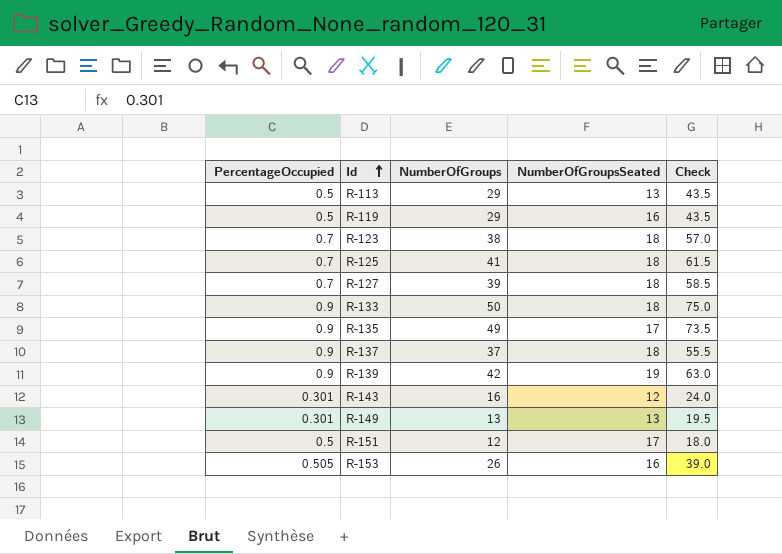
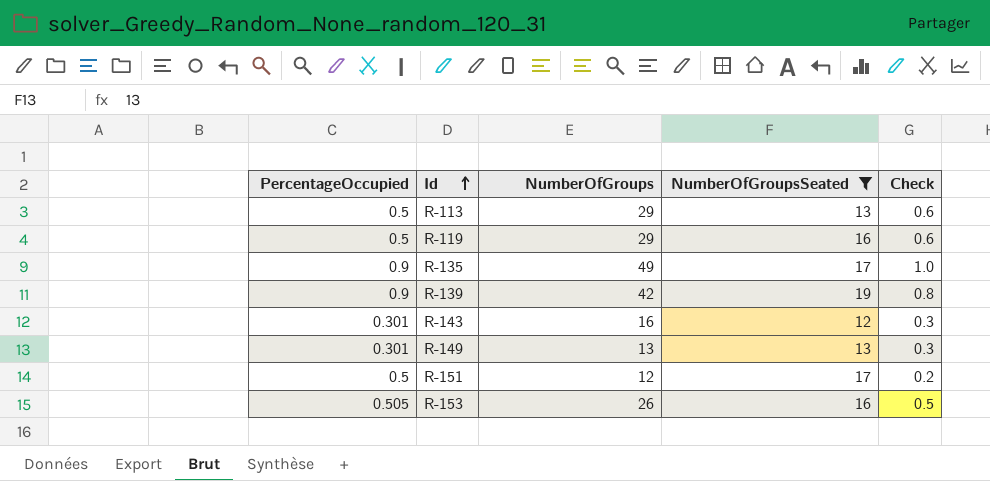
filter: none -> NumberOfGroupsSeated != 18
column Check | formula: [NumberOfGroups] * 1.5 -> [NumberOfGroups] * 0.02

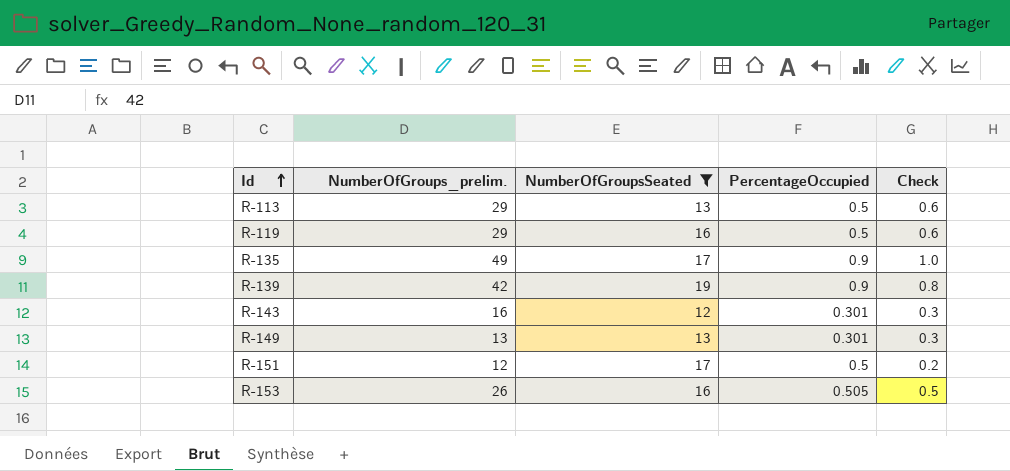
column name: NumberOfGroups -> NumberOfGroups_prelim.
column PercentageOccupied | position: 1 -> 4

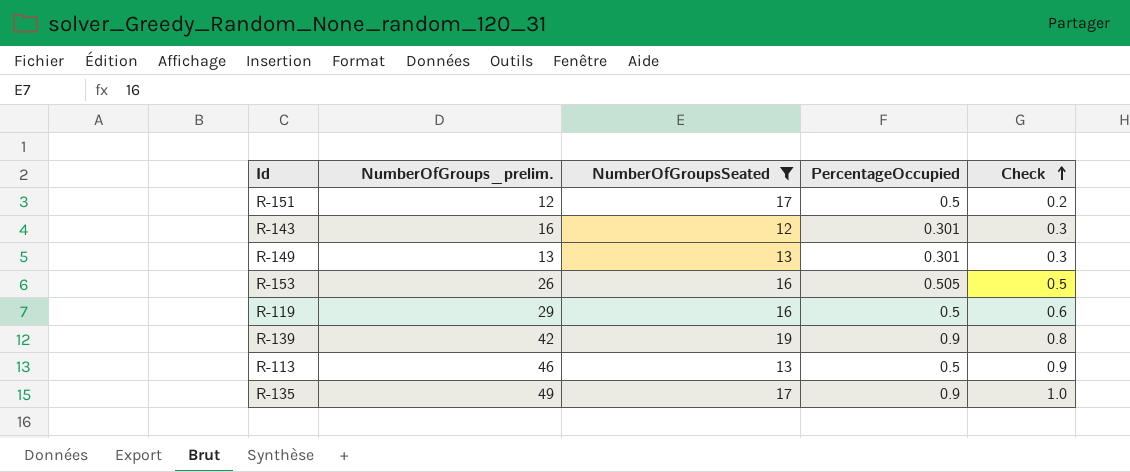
row order: Id ascending -> Check ascending
R-113 | NumberOfGroups_prelim.: 29 -> 46
R-113 | Check: 0.6 -> 0.9

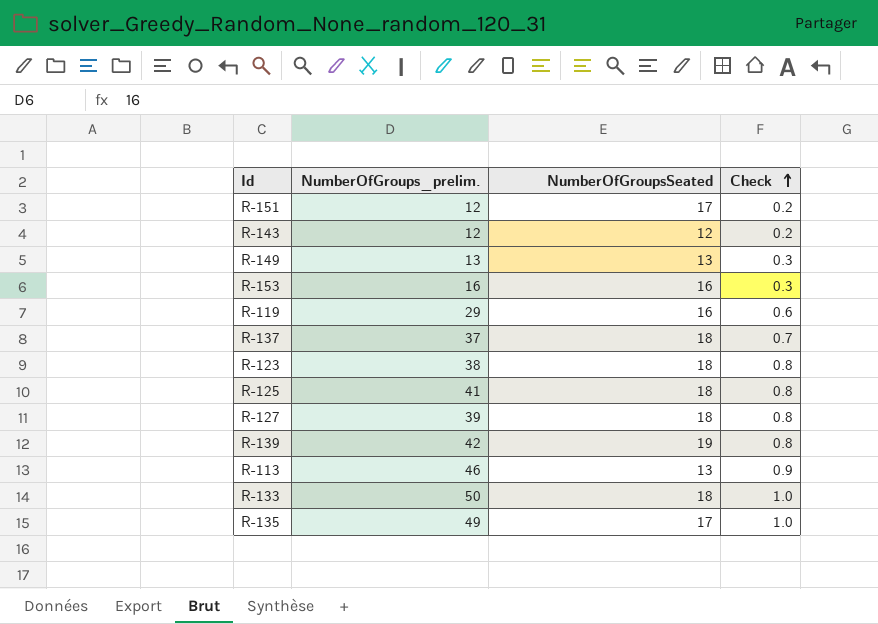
filter: NumberOfGroupsSeated != 18 -> none
column PercentageOccupied | position: 4 -> none
R-143 | NumberOfGroups_prelim.: 16 -> 12
R-143 | Check: 0.3 -> 0.2
R-153 | NumberOfGroups_prelim.: 26 -> 16
R-153 | Check: 0.5 -> 0.3

